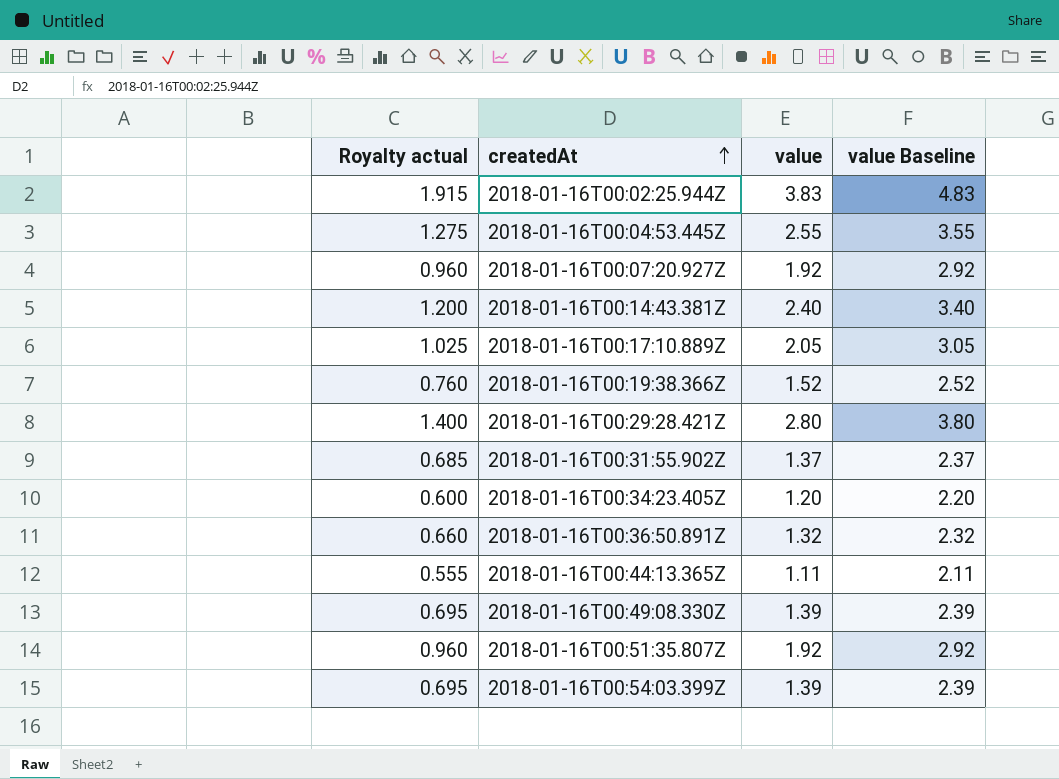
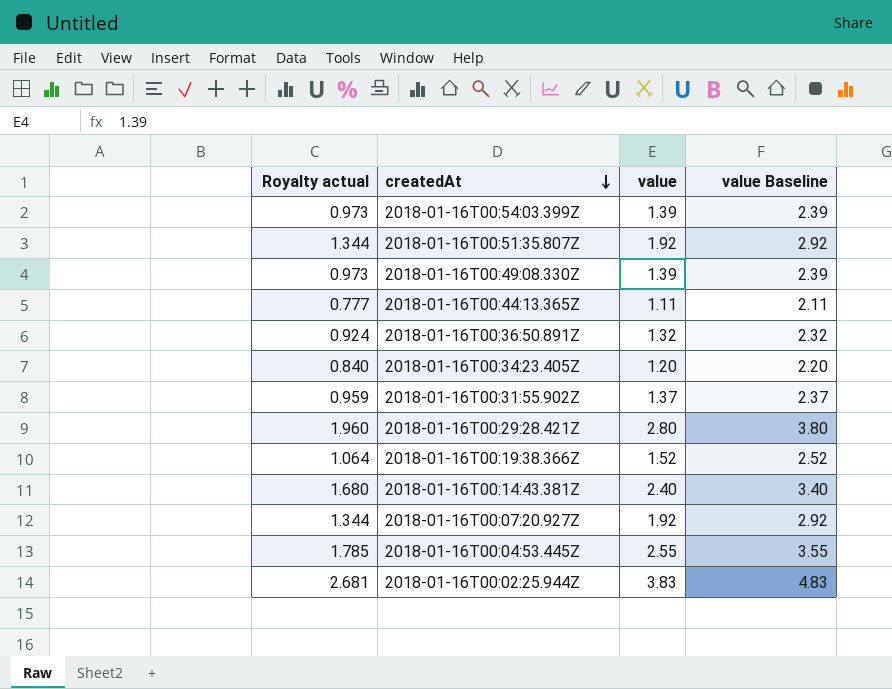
row order: createdAt ascending -> createdAt descending
column Royalty actual | formula: [value] * 0.5 -> [value] * 0.7
row 2018-01-16T00:17:10.889Z: 1.025 | 2.05 | 3.05 -> none

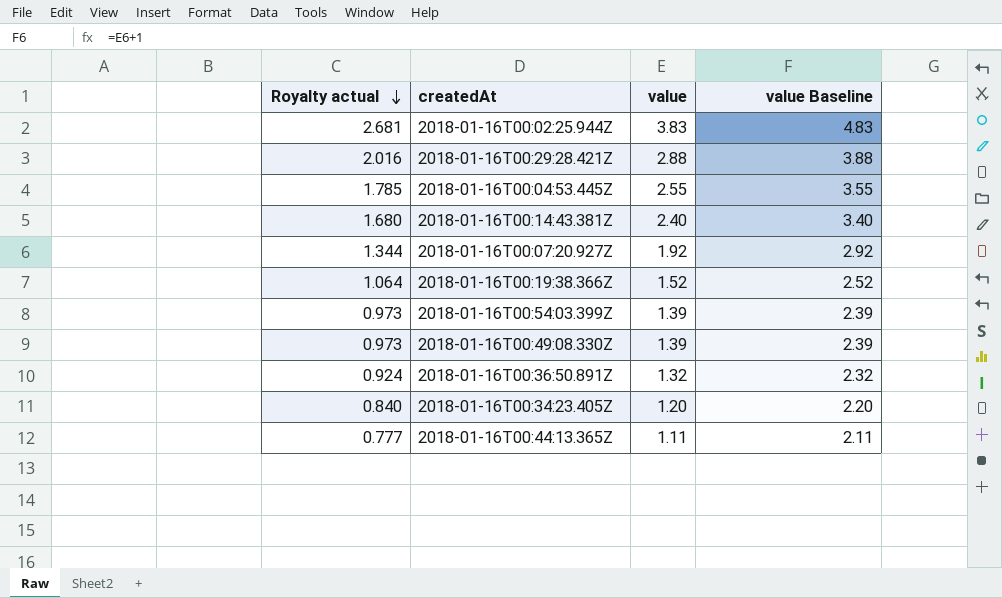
row order: createdAt descending -> Royalty actual descending
row 2018-01-16T00:51:35.807Z: 1.344 | 1.92 | 2.92 -> none
row 2018-01-16T00:31:55.902Z: 0.959 | 1.37 | 2.37 -> none
2018-01-16T00:29:28.421Z | Royalty actual: 1.960 -> 2.016
2018-01-16T00:29:28.421Z | value: 2.80 -> 2.88
2018-01-16T00:29:28.421Z | value Baseline: 3.80 -> 3.88

